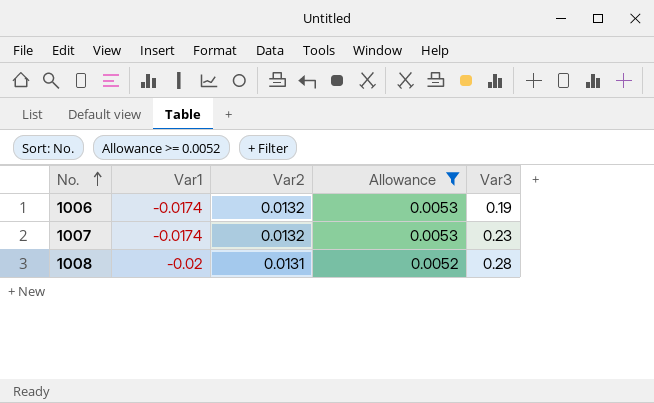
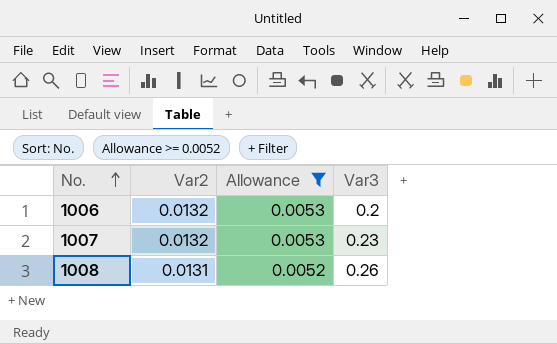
column Var1 | position: 2 -> none
1006 | Var3: 0.19 -> 0.2
1008 | Var3: 0.28 -> 0.26

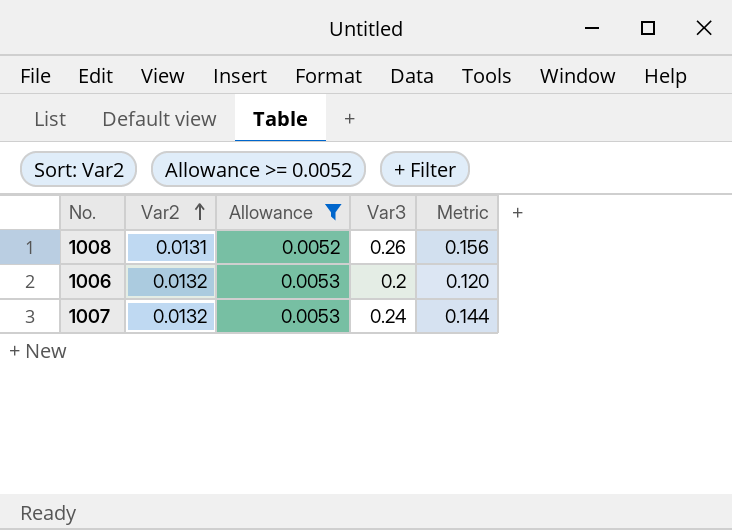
row order: No. ascending -> Var2 ascending
column Metric | formula: none -> [Var3] * 0.6
1007 | Var3: 0.23 -> 0.24

